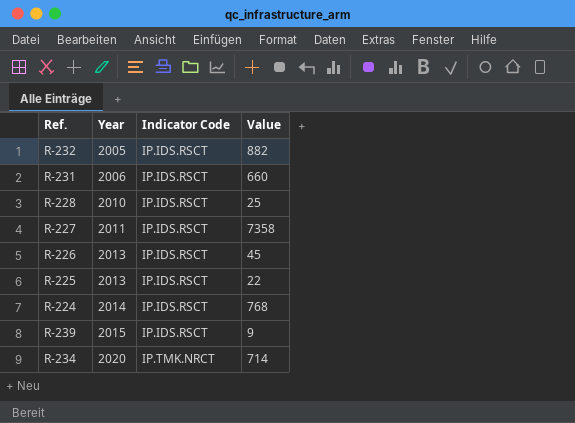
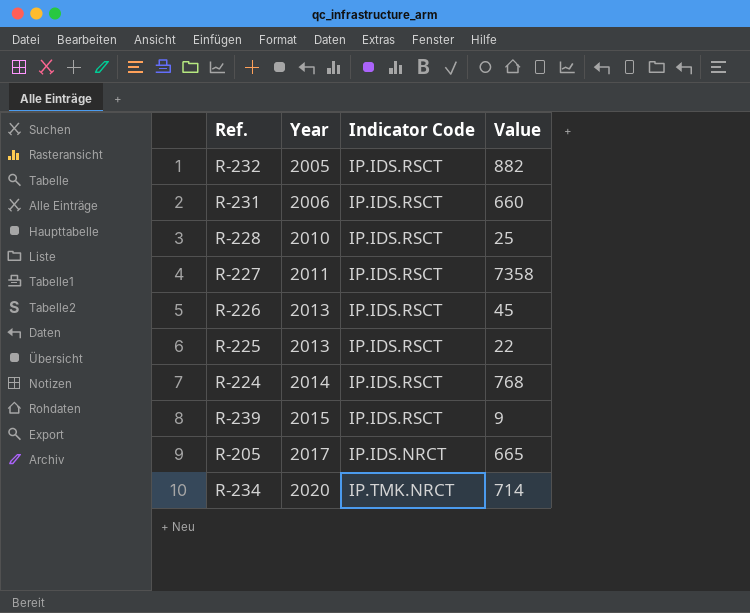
row R-205: none -> 2017 | IP.IDS.NRCT | 665

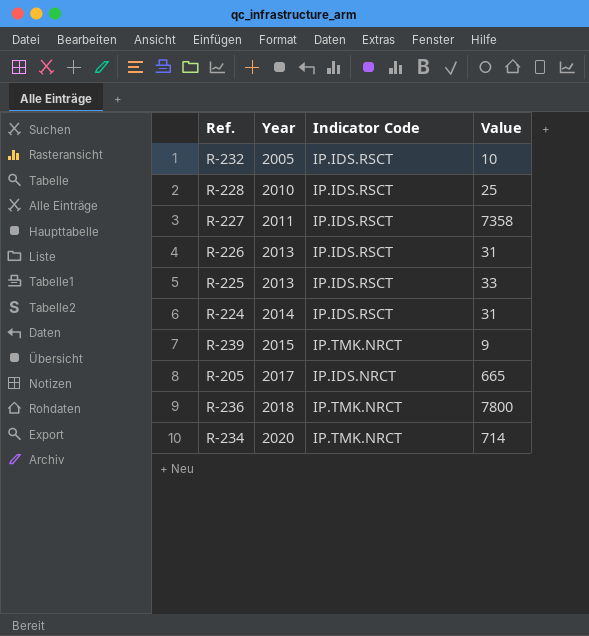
row R-231: 2006 | IP.IDS.RSCT | 660 -> none
R-232 | Value: 882 -> 10
R-226 | Value: 45 -> 31
R-225 | Value: 22 -> 33
R-224 | Value: 768 -> 31
R-239 | Indicator Code: IP.IDS.RSCT -> IP.TMK.NRCT
row R-236: none -> 2018 | IP.TMK.NRCT | 7800

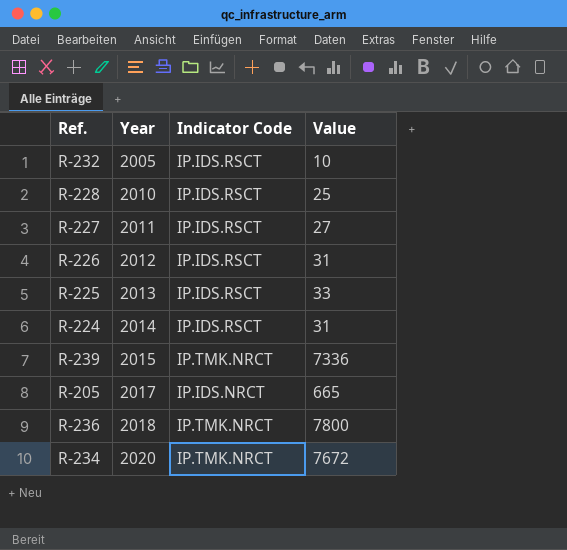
R-227 | Value: 7358 -> 27
R-226 | Year: 2013 -> 2012
R-239 | Value: 9 -> 7336
R-234 | Value: 714 -> 7672

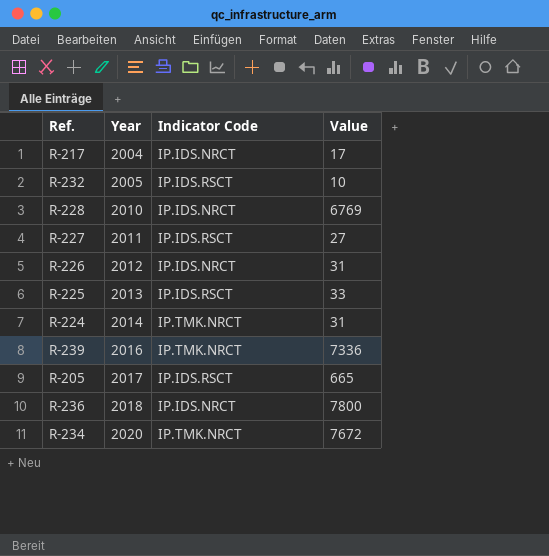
row R-217: none -> 2004 | IP.IDS.NRCT | 17
R-228 | Indicator Code: IP.IDS.RSCT -> IP.IDS.NRCT
R-228 | Value: 25 -> 6769
R-226 | Indicator Code: IP.IDS.RSCT -> IP.IDS.NRCT
R-224 | Indicator Code: IP.IDS.RSCT -> IP.TMK.NRCT
R-239 | Year: 2015 -> 2016
R-205 | Indicator Code: IP.IDS.NRCT -> IP.IDS.RSCT
R-236 | Indicator Code: IP.TMK.NRCT -> IP.IDS.NRCT

